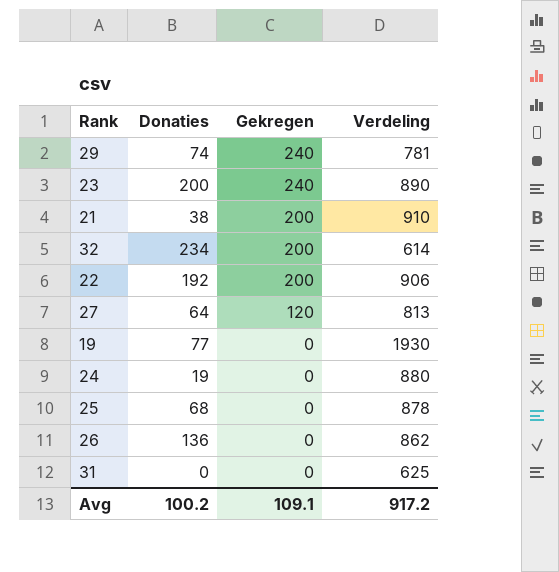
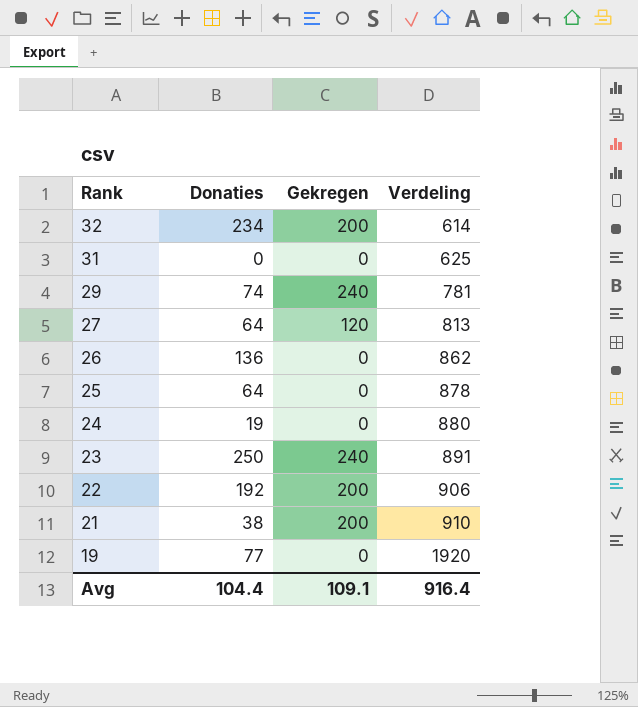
row order: Gekregen descending -> Rank descending
25 | Donaties: 68 -> 64
23 | Donaties: 200 -> 250
23 | Verdeling: 890 -> 891
19 | Verdeling: 1930 -> 1920
Avg | Donaties: 100.2 -> 104.4
Avg | Verdeling: 917.2 -> 916.4

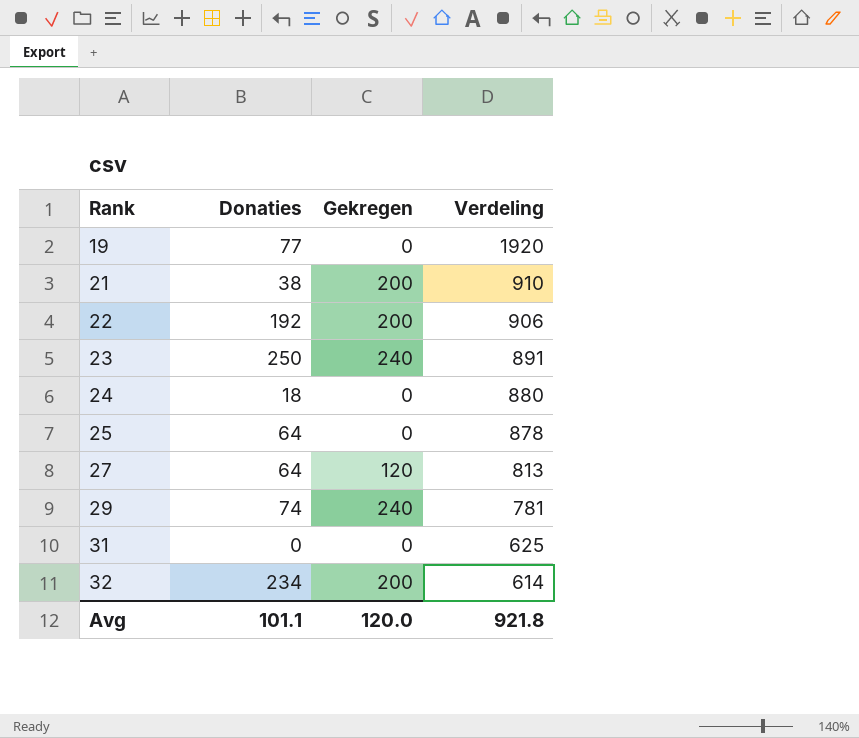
row order: Rank descending -> Rank ascending
row 26: 136 | 0 | 862 -> none
24 | Donaties: 19 -> 18
Avg | Donaties: 104.4 -> 101.1
Avg | Gekregen: 109.1 -> 120.0
Avg | Verdeling: 916.4 -> 921.8

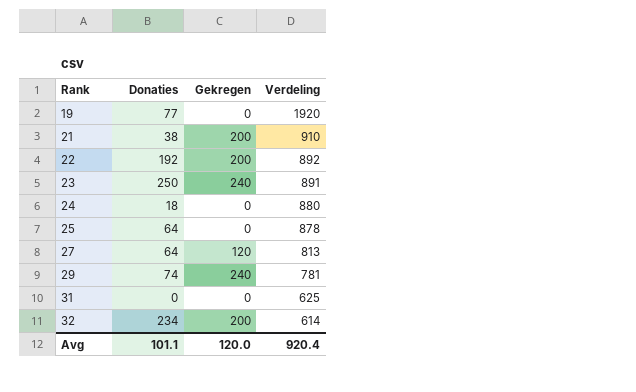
22 | Verdeling: 906 -> 892
Avg | Verdeling: 921.8 -> 920.4

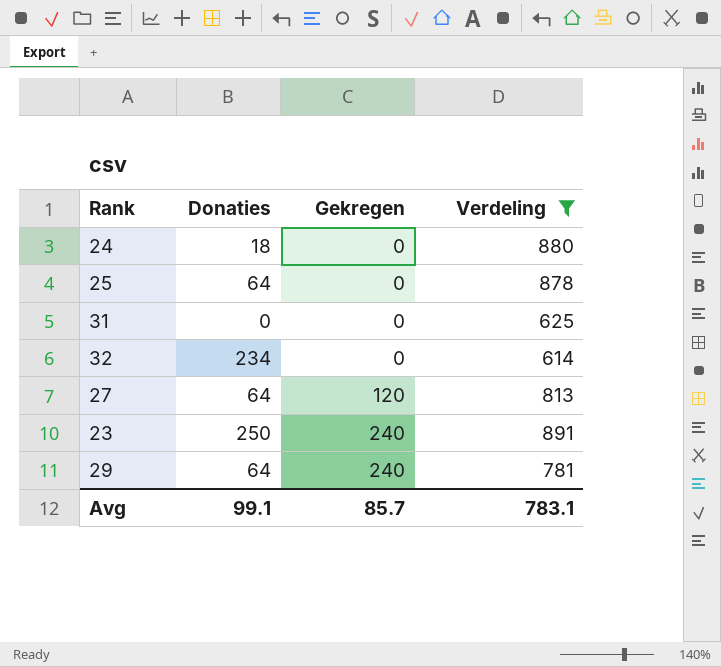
filter: none -> Verdeling <= 891
row order: Rank ascending -> Gekregen ascending
32 | Gekregen: 200 -> 0
29 | Donaties: 74 -> 64
Avg | Donaties: 101.1 -> 99.1
Avg | Gekregen: 120.0 -> 85.7
Avg | Verdeling: 920.4 -> 783.1

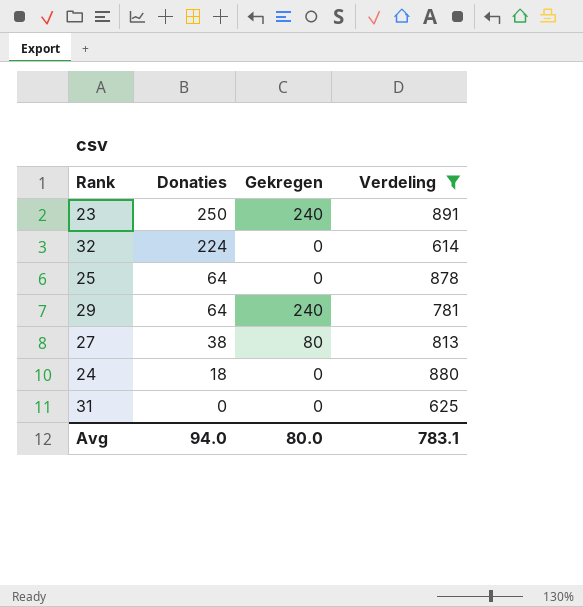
row order: Gekregen ascending -> Donaties descending
32 | Donaties: 234 -> 224
27 | Donaties: 64 -> 38
27 | Gekregen: 120 -> 80
Avg | Donaties: 99.1 -> 94.0
Avg | Gekregen: 85.7 -> 80.0

